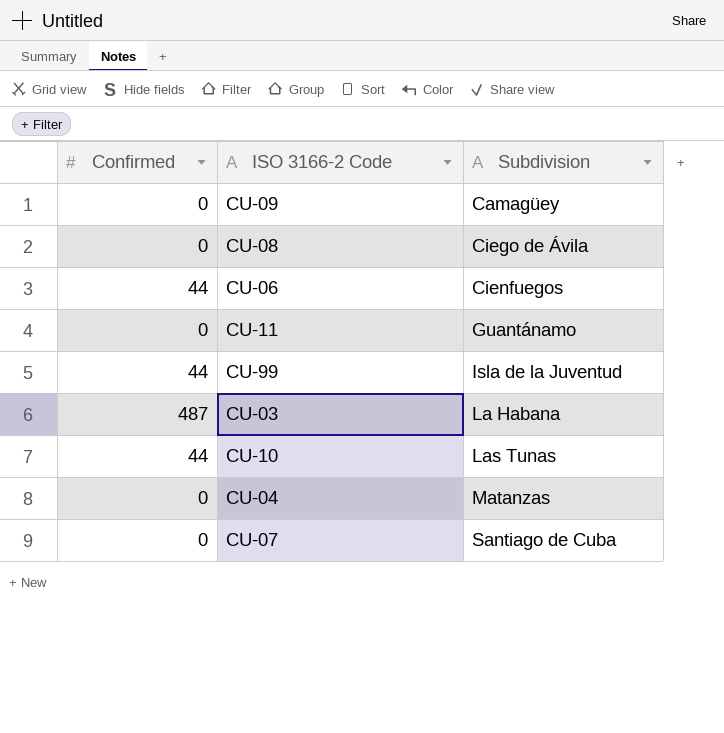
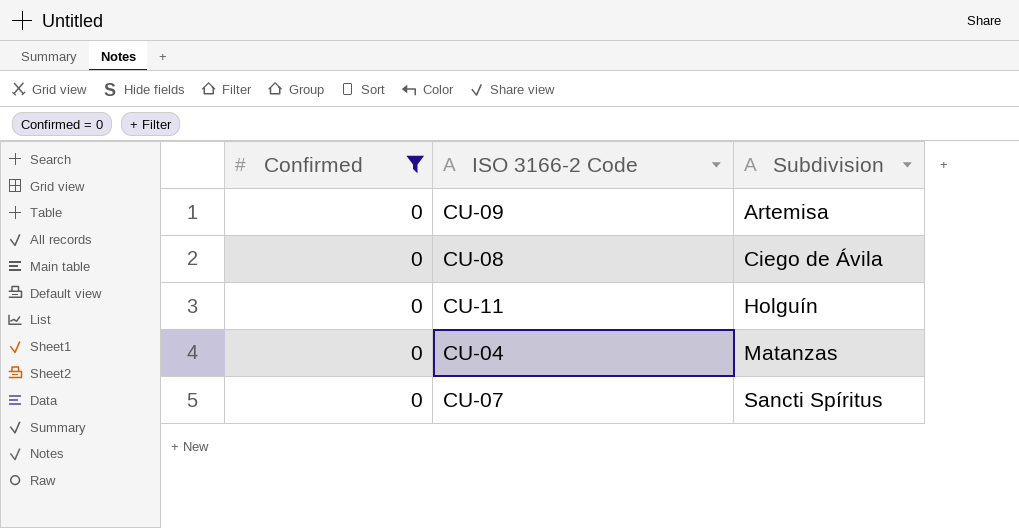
filter: none -> Confirmed = 0
CU-09 | Subdivision: Camagüey -> Artemisa
CU-11 | Subdivision: Guantánamo -> Holguín
CU-07 | Subdivision: Santiago de Cuba -> Sancti Spíritus

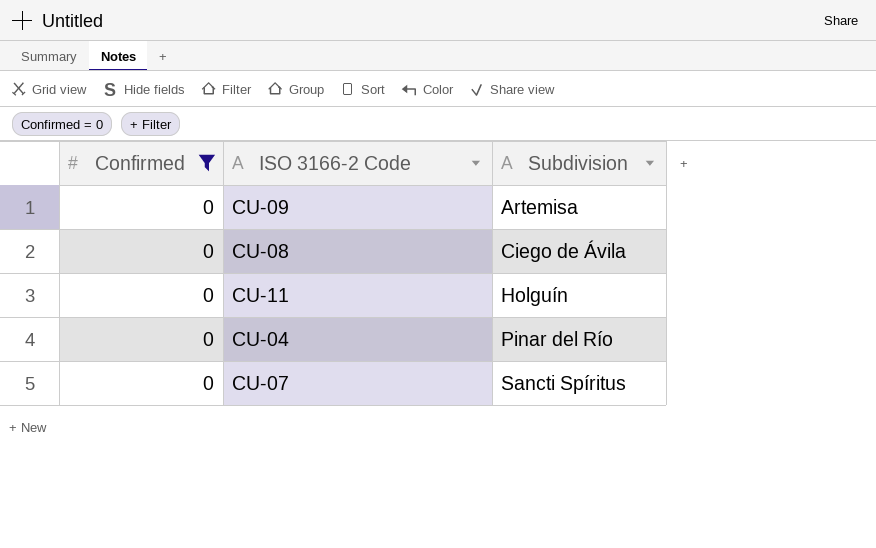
CU-04 | Subdivision: Matanzas -> Pinar del Río

